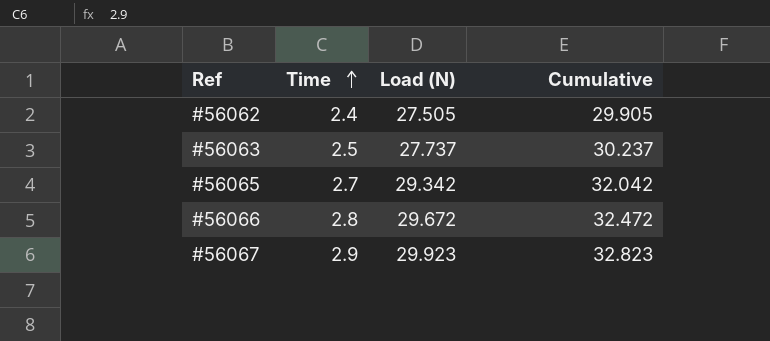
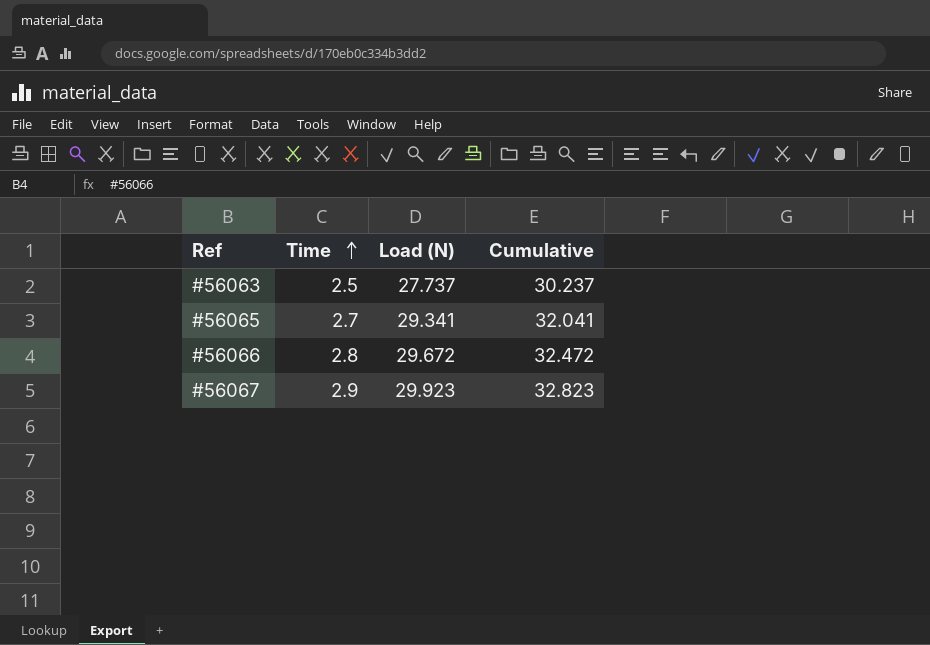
row #56062: 2.4 | 27.505 | 29.905 -> none
#56065 | Load (N): 29.342 -> 29.341
#56065 | Cumulative: 32.042 -> 32.041

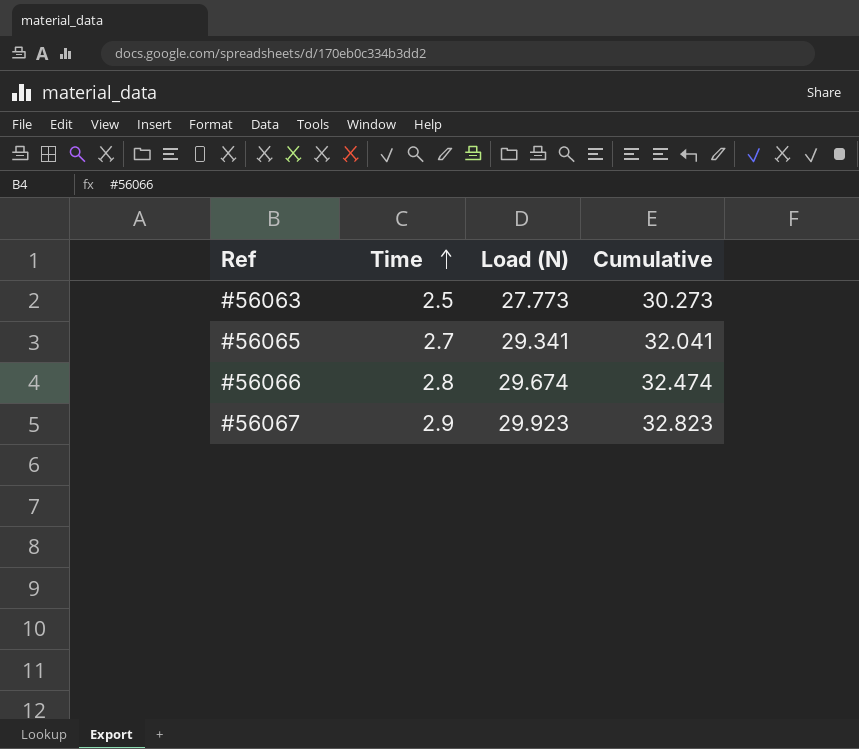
#56063 | Load (N): 27.737 -> 27.773
#56063 | Cumulative: 30.237 -> 30.273
#56066 | Load (N): 29.672 -> 29.674
#56066 | Cumulative: 32.472 -> 32.474

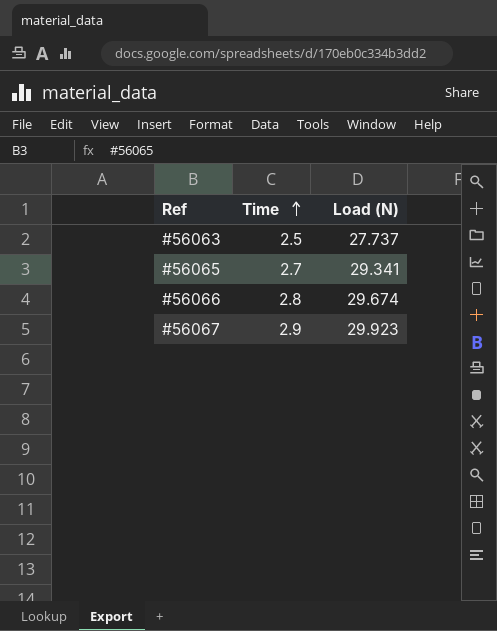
column Cumulative | formula: [Time] + [Load (N)] -> none
#56063 | Load (N): 27.773 -> 27.737

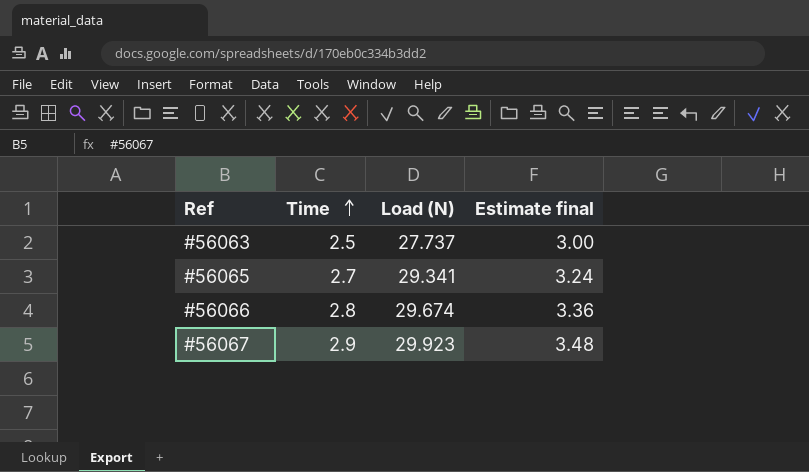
column Estimate final | formula: none -> [Time] * 1.2

